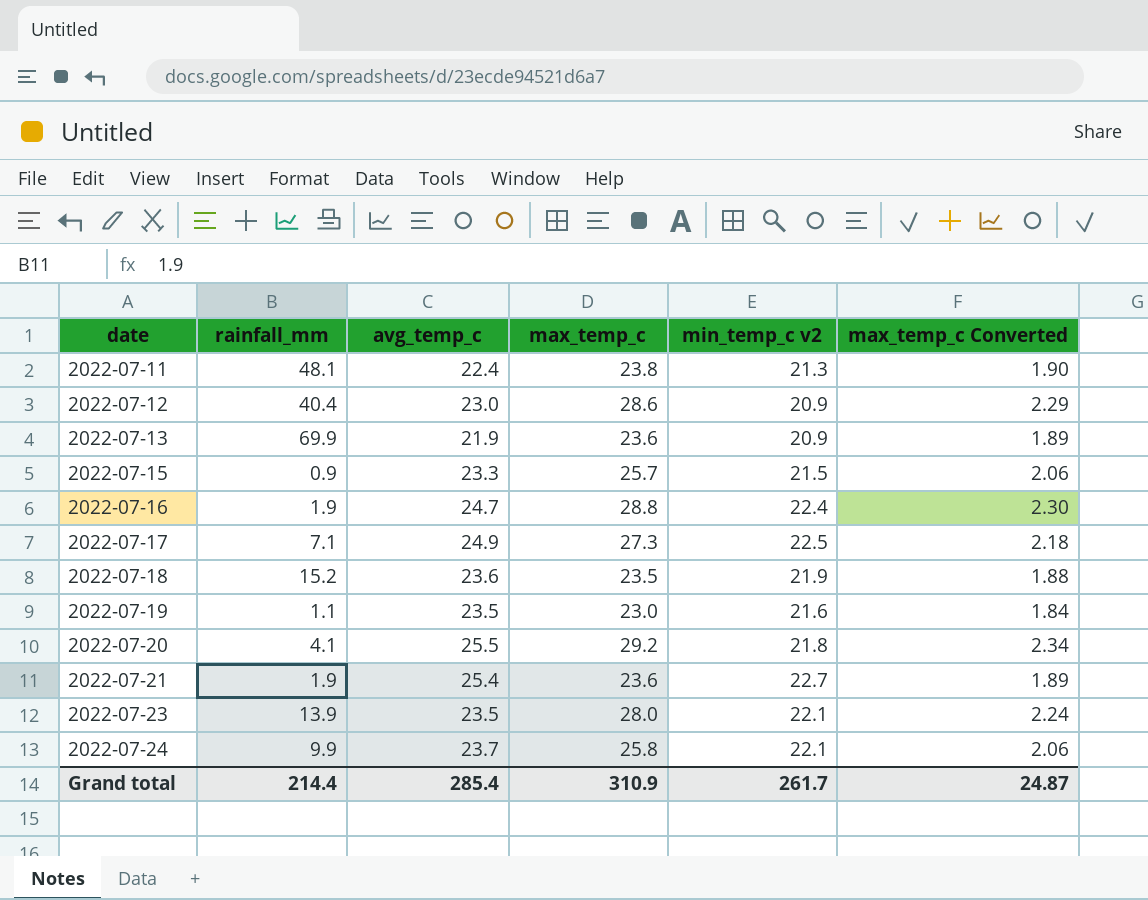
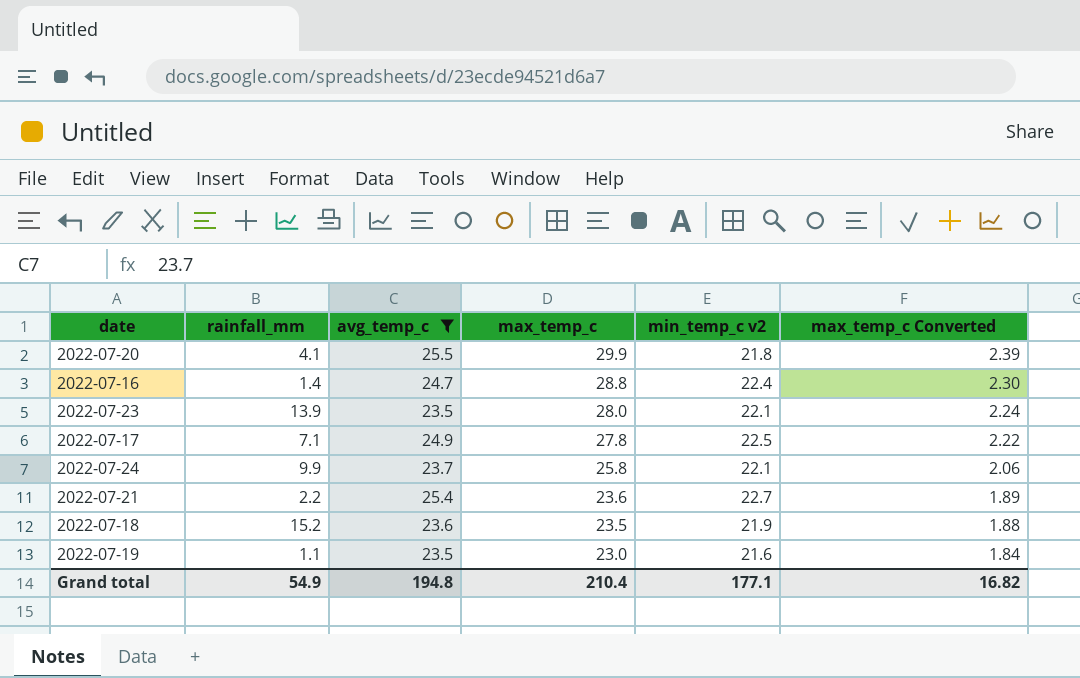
filter: none -> avg_temp_c >= 23.5
row order: date ascending -> max_temp_c descending
2022-07-20 | max_temp_c: 29.2 -> 29.9
2022-07-20 | max_temp_c Converted: 2.34 -> 2.39
2022-07-16 | rainfall_mm: 1.9 -> 1.4
2022-07-17 | max_temp_c: 27.3 -> 27.8
2022-07-17 | max_temp_c Converted: 2.18 -> 2.22
2022-07-21 | rainfall_mm: 1.9 -> 2.2
Grand total | rainfall_mm: 214.4 -> 54.9
Grand total | avg_temp_c: 285.4 -> 194.8
Grand total | max_temp_c: 310.9 -> 210.4
Grand total | min_temp_c v2: 261.7 -> 177.1
Grand total | max_temp_c Converted: 24.87 -> 16.82

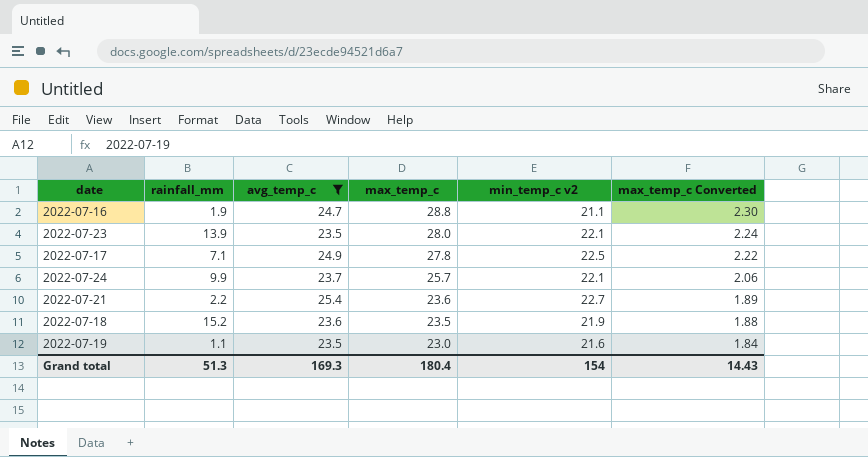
row 2022-07-20: 4.1 | 25.5 | 29.9 | 21.8 | 2.39 -> none
2022-07-16 | rainfall_mm: 1.4 -> 1.9
2022-07-16 | min_temp_c v2: 22.4 -> 21.1
2022-07-24 | max_temp_c: 25.8 -> 25.7
Grand total | rainfall_mm: 54.9 -> 51.3
Grand total | avg_temp_c: 194.8 -> 169.3
Grand total | max_temp_c: 210.4 -> 180.4
Grand total | min_temp_c v2: 177.1 -> 154
Grand total | max_temp_c Converted: 16.82 -> 14.43

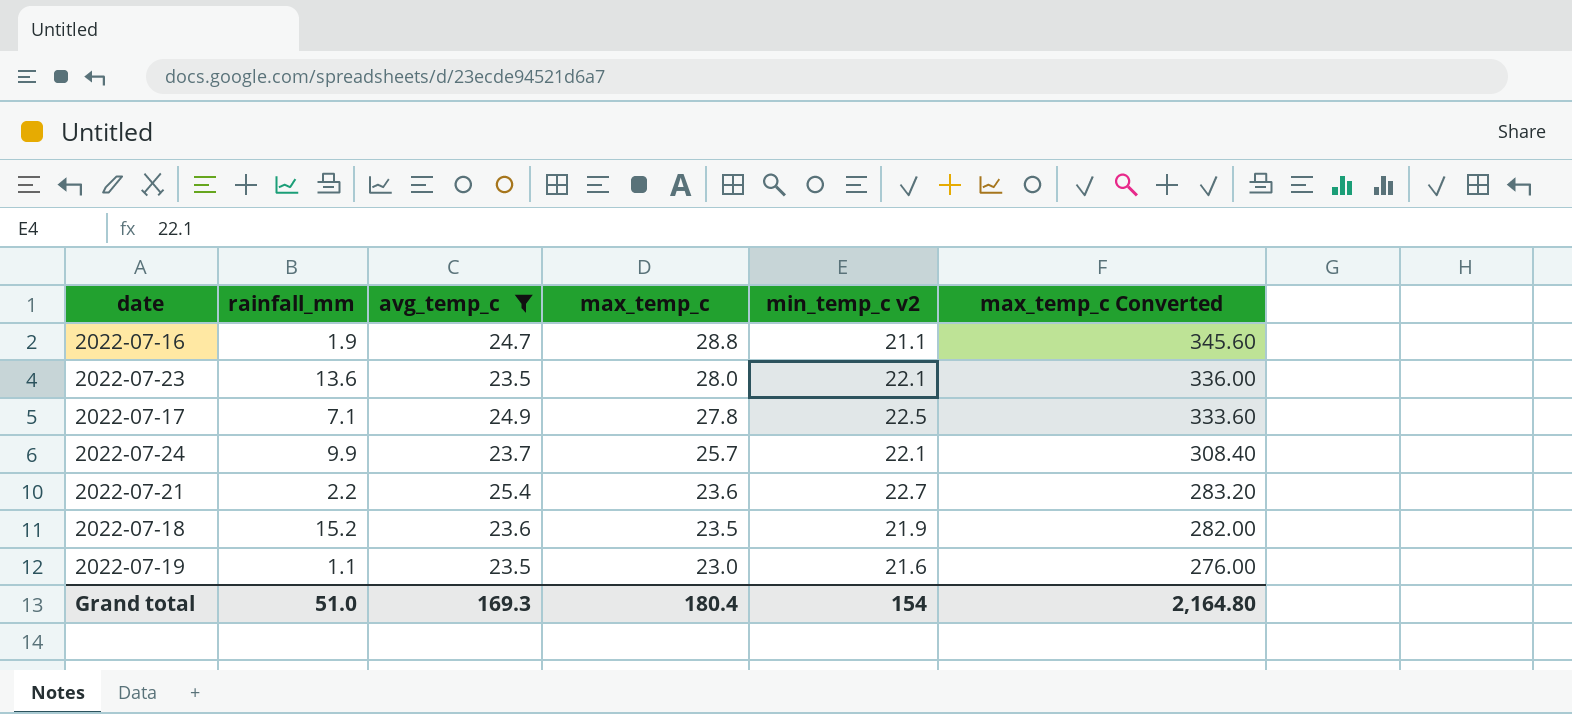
column max_temp_c Converted | formula: [max_temp_c] * 0.08 -> [max_temp_c] * 12
2022-07-23 | rainfall_mm: 13.9 -> 13.6
Grand total | rainfall_mm: 51.3 -> 51.0
Grand total | max_temp_c Converted: 14.43 -> 2,164.80

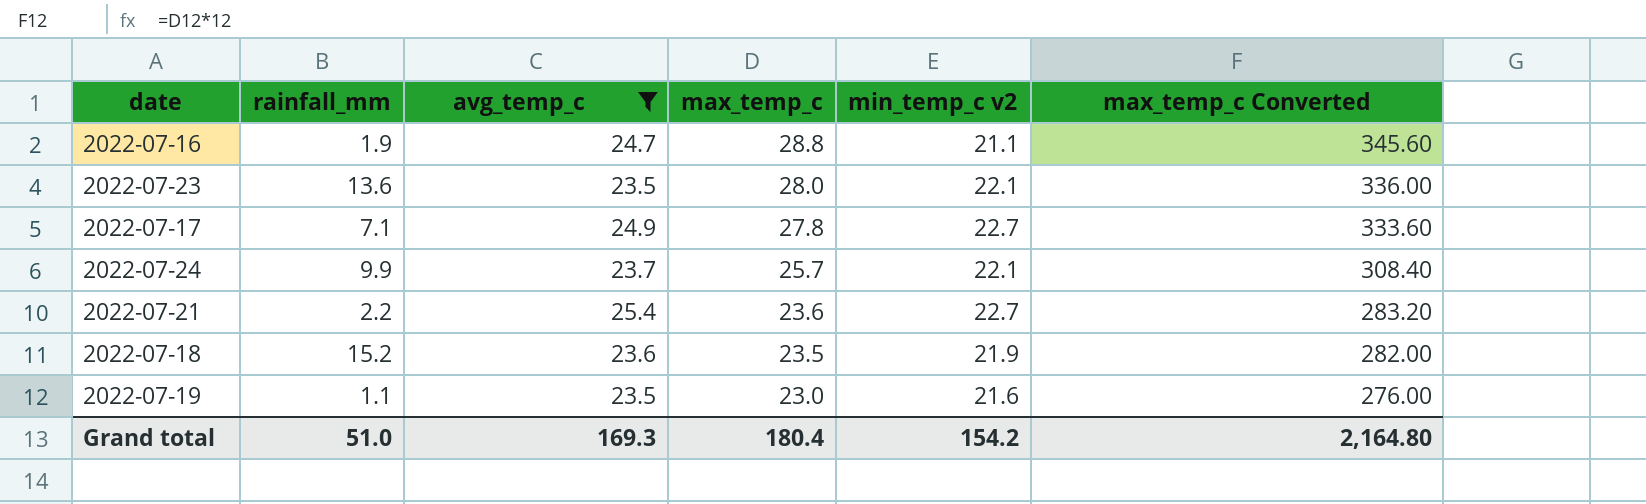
2022-07-17 | min_temp_c v2: 22.5 -> 22.7
Grand total | min_temp_c v2: 154 -> 154.2

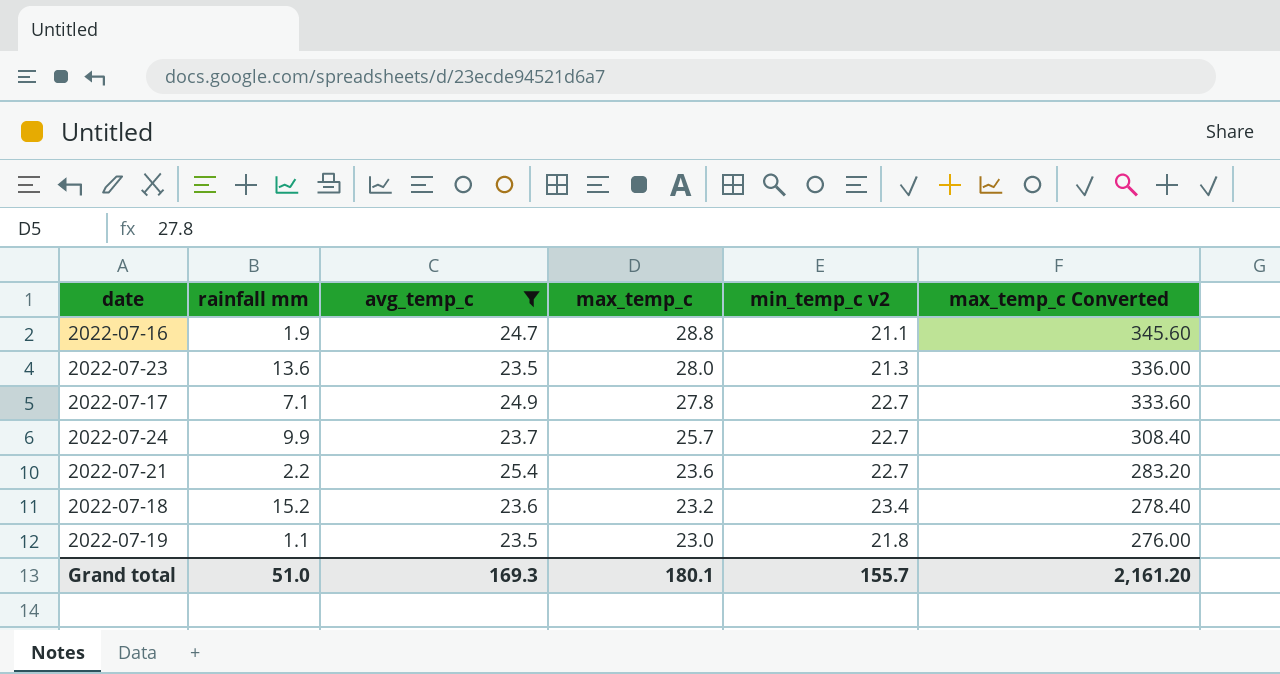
column name: rainfall_mm -> rainfall mm
2022-07-23 | min_temp_c v2: 22.1 -> 21.3
2022-07-24 | min_temp_c v2: 22.1 -> 22.7
2022-07-18 | max_temp_c: 23.5 -> 23.2
2022-07-18 | min_temp_c v2: 21.9 -> 23.4
2022-07-18 | max_temp_c Converted: 282.00 -> 278.40
2022-07-19 | min_temp_c v2: 21.6 -> 21.8
Grand total | max_temp_c: 180.4 -> 180.1
Grand total | min_temp_c v2: 154.2 -> 155.7
Grand total | max_temp_c Converted: 2,164.80 -> 2,161.20

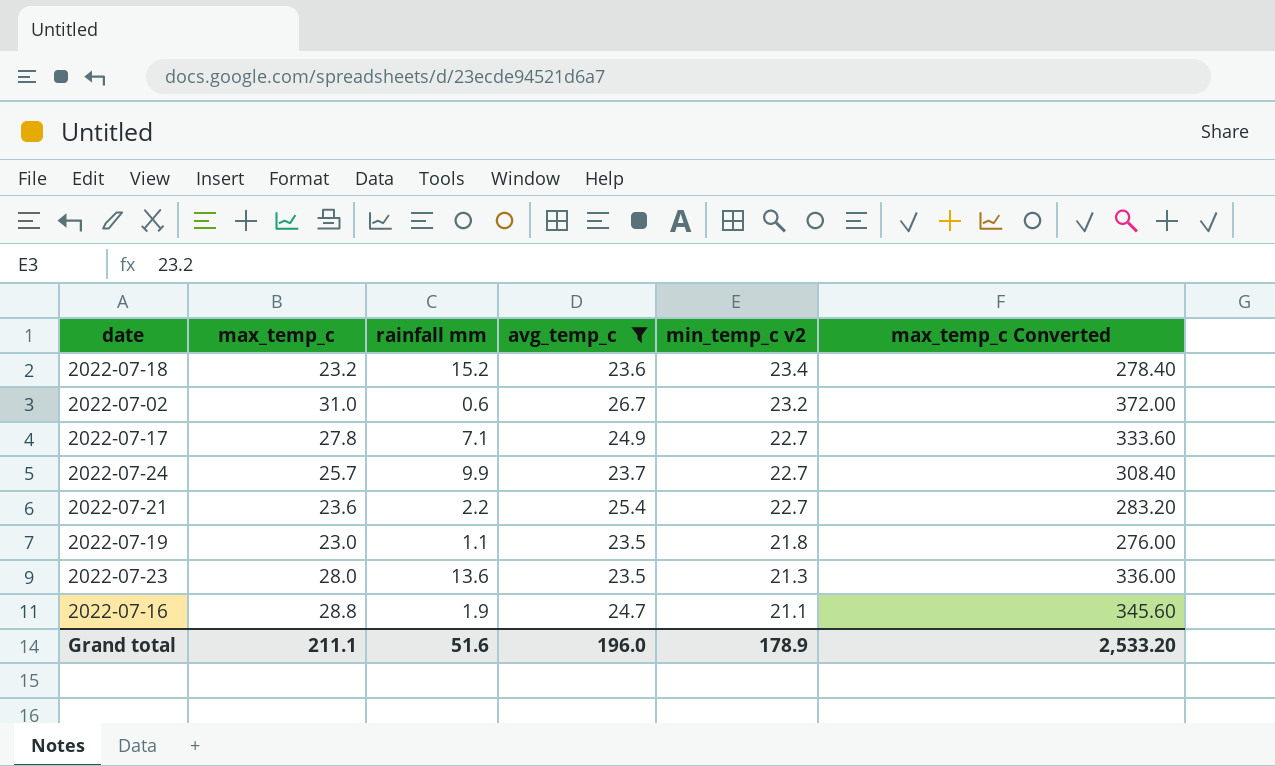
row order: max_temp_c descending -> min_temp_c v2 descending
column max_temp_c | position: 4 -> 2
row 2022-07-02: none -> 31.0 | 0.6 | 26.7 | 23.2 | 372.00
Grand total | max_temp_c: 180.1 -> 211.1
Grand total | rainfall mm: 51.0 -> 51.6
Grand total | avg_temp_c: 169.3 -> 196.0
Grand total | min_temp_c v2: 155.7 -> 178.9
Grand total | max_temp_c Converted: 2,161.20 -> 2,533.20

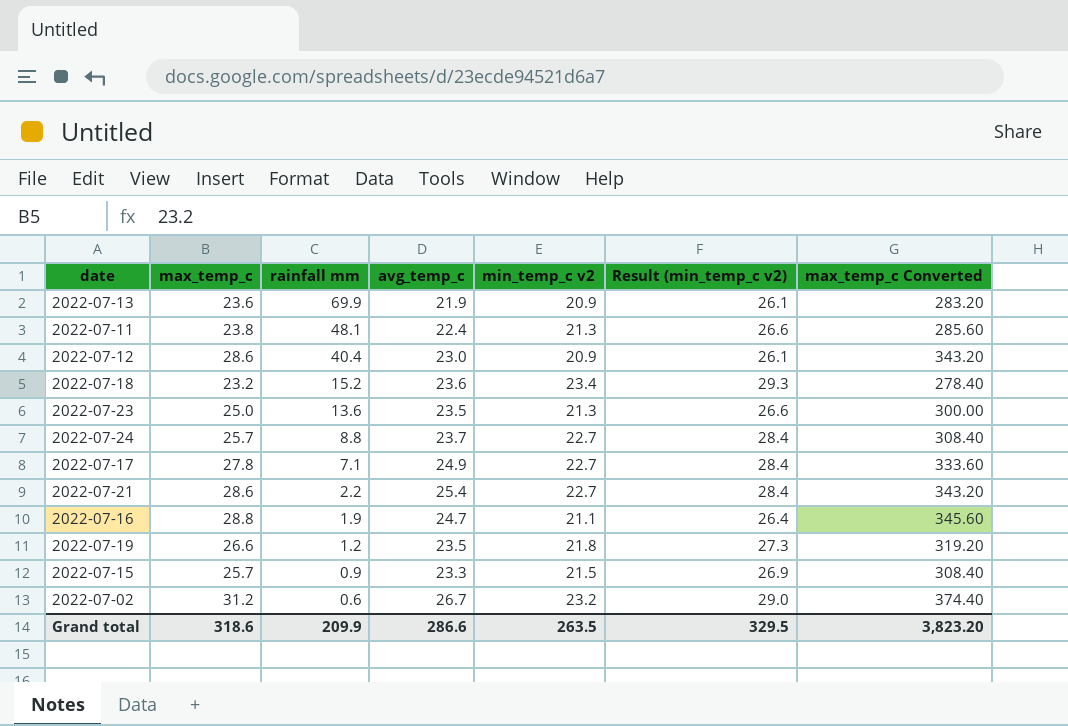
filter: avg_temp_c >= 23.5 -> none
row order: min_temp_c v2 descending -> rainfall mm descending
column Result (min_temp_c v2) | formula: none -> [min_temp_c v2] * 1.25
2022-07-23 | max_temp_c: 28.0 -> 25.0
2022-07-23 | max_temp_c Converted: 336.00 -> 300.00
2022-07-24 | rainfall mm: 9.9 -> 8.8
2022-07-21 | max_temp_c: 23.6 -> 28.6
2022-07-21 | max_temp_c Converted: 283.20 -> 343.20
2022-07-19 | max_temp_c: 23.0 -> 26.6
2022-07-19 | rainfall mm: 1.1 -> 1.2
2022-07-19 | max_temp_c Converted: 276.00 -> 319.20
2022-07-02 | max_temp_c: 31.0 -> 31.2
2022-07-02 | max_temp_c Converted: 372.00 -> 374.40
Grand total | max_temp_c: 211.1 -> 318.6
Grand total | rainfall mm: 51.6 -> 209.9
Grand total | avg_temp_c: 196.0 -> 286.6
Grand total | min_temp_c v2: 178.9 -> 263.5
Grand total | max_temp_c Converted: 2,533.20 -> 3,823.20

